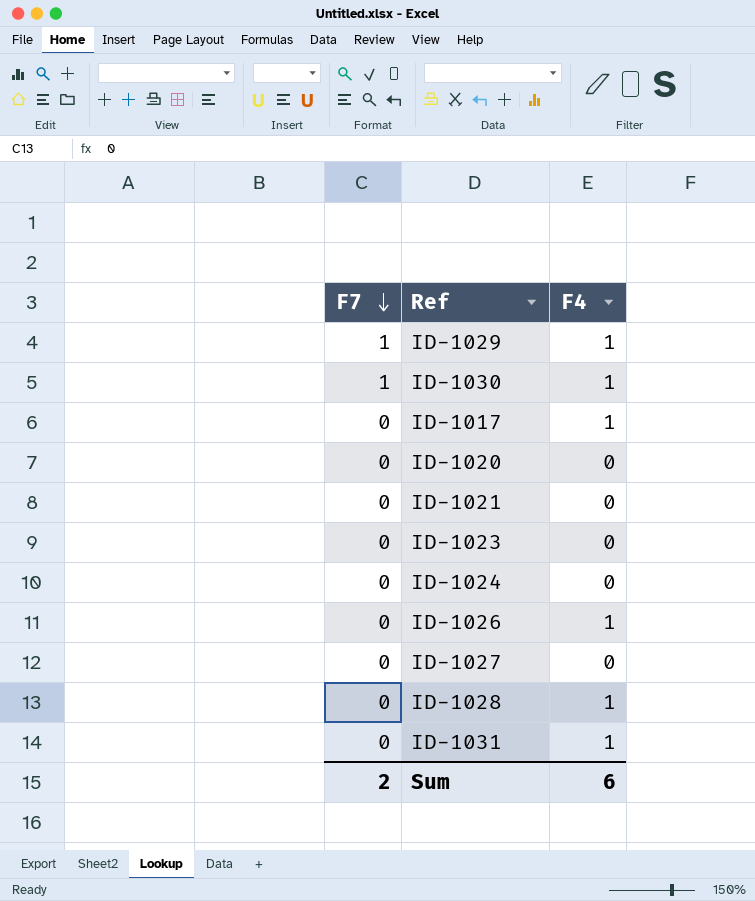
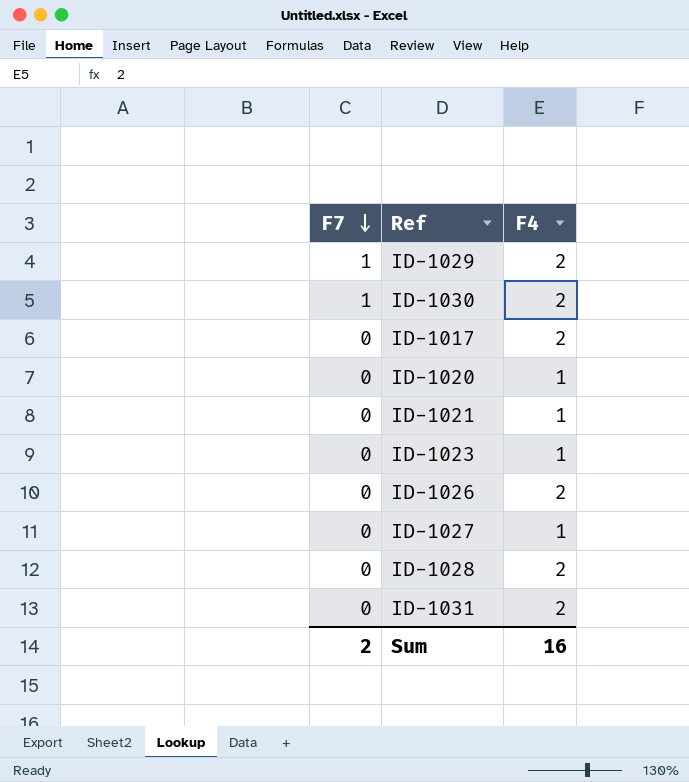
row ID-1024: 0 | 0 -> none
ID-1029 | F4: 1 -> 2
ID-1030 | F4: 1 -> 2
ID-1017 | F4: 1 -> 2
ID-1020 | F4: 0 -> 1
ID-1021 | F4: 0 -> 1
ID-1023 | F4: 0 -> 1
ID-1026 | F4: 1 -> 2
ID-1027 | F4: 0 -> 1
ID-1028 | F4: 1 -> 2
ID-1031 | F4: 1 -> 2
Sum | F4: 6 -> 16

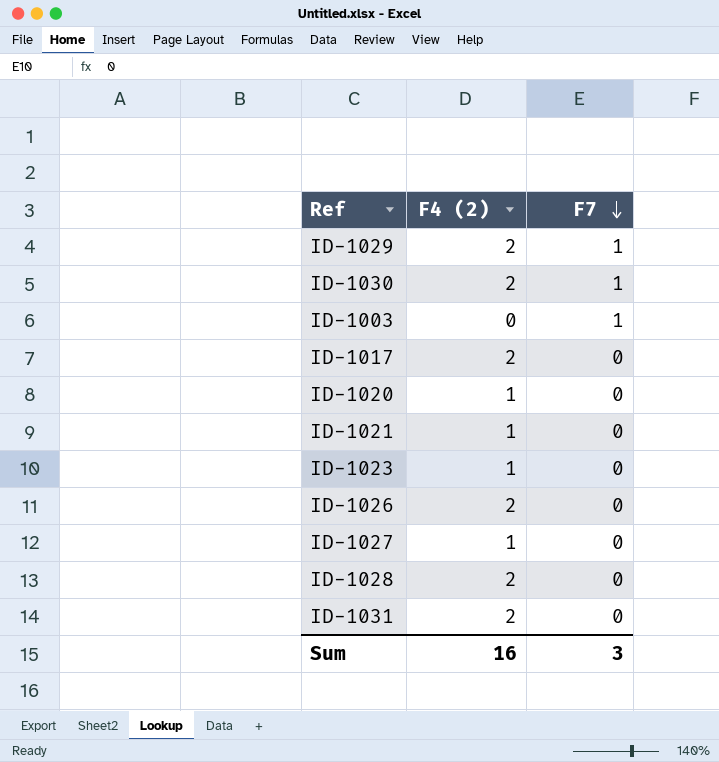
column name: F4 -> F4 (2)
column F7 | position: 1 -> 3
row ID-1003: none -> 0 | 1
Sum | F7: 2 -> 3

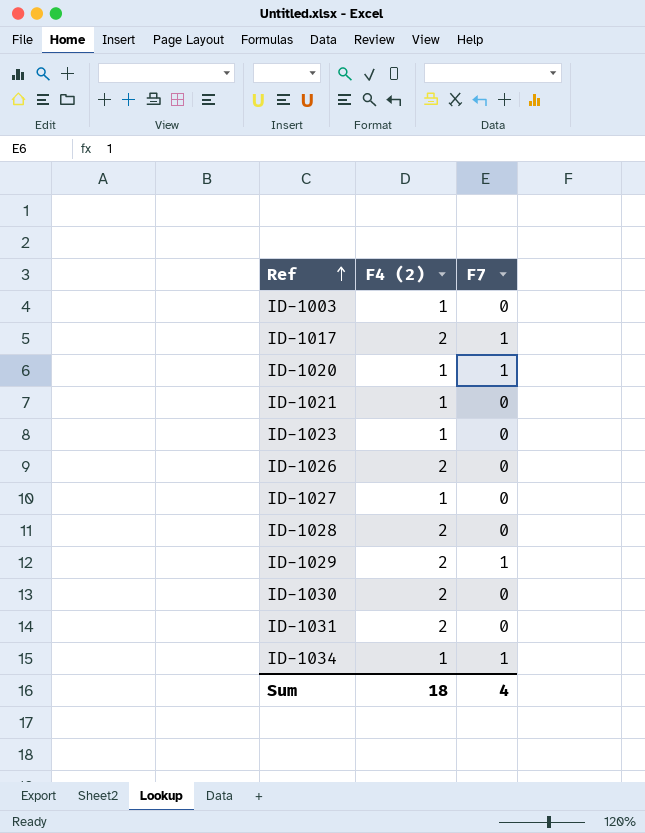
row order: F7 descending -> Ref ascending
ID-1003 | F4 (2): 0 -> 1
ID-1003 | F7: 1 -> 0
ID-1017 | F7: 0 -> 1
ID-1020 | F7: 0 -> 1
ID-1030 | F7: 1 -> 0
row ID-1034: none -> 1 | 1
Sum | F4 (2): 16 -> 18
Sum | F7: 3 -> 4

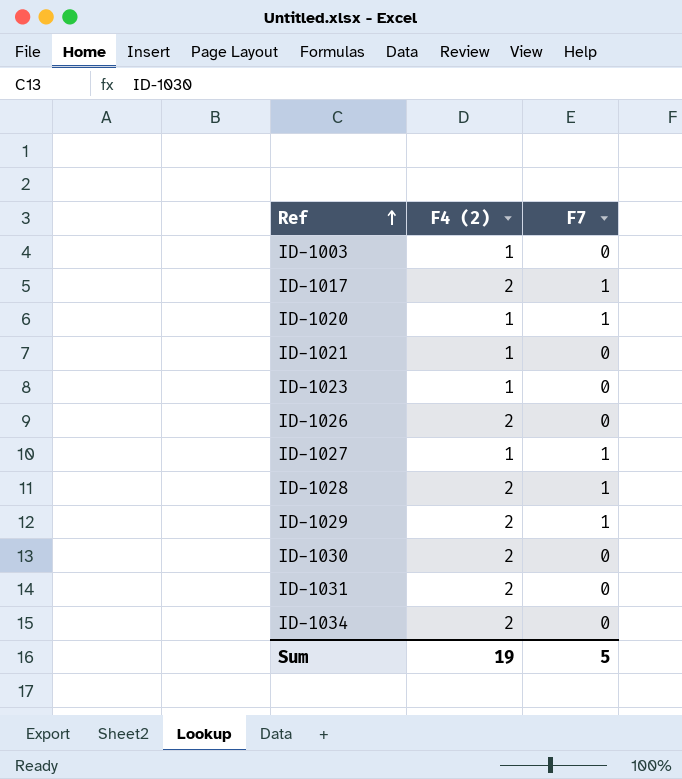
ID-1027 | F7: 0 -> 1
ID-1028 | F7: 0 -> 1
ID-1034 | F4 (2): 1 -> 2
ID-1034 | F7: 1 -> 0
Sum | F4 (2): 18 -> 19
Sum | F7: 4 -> 5

